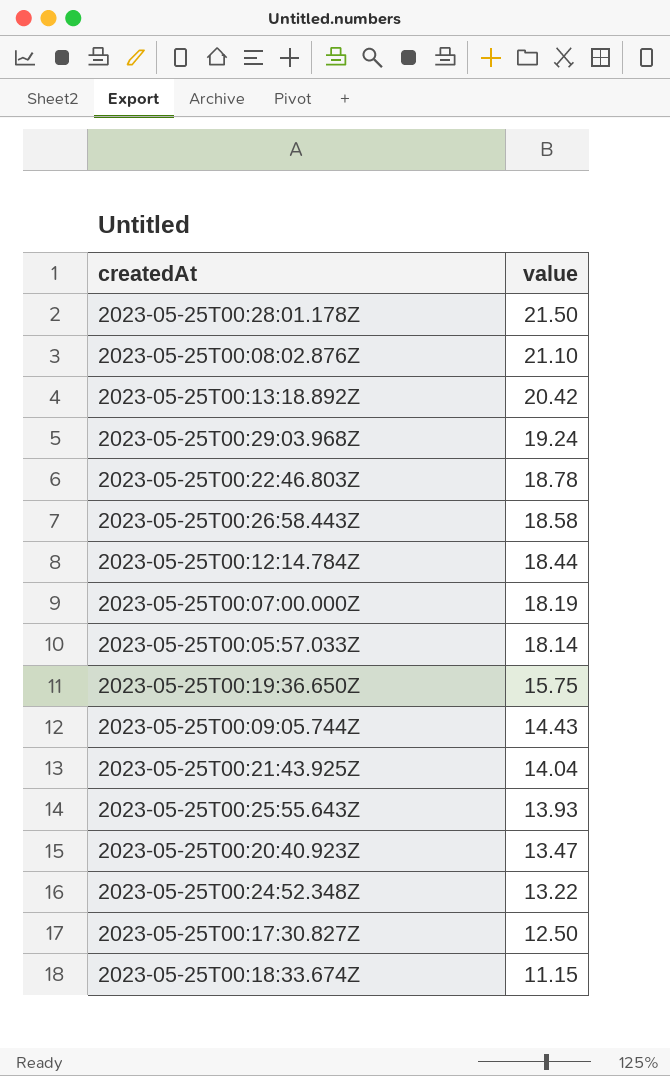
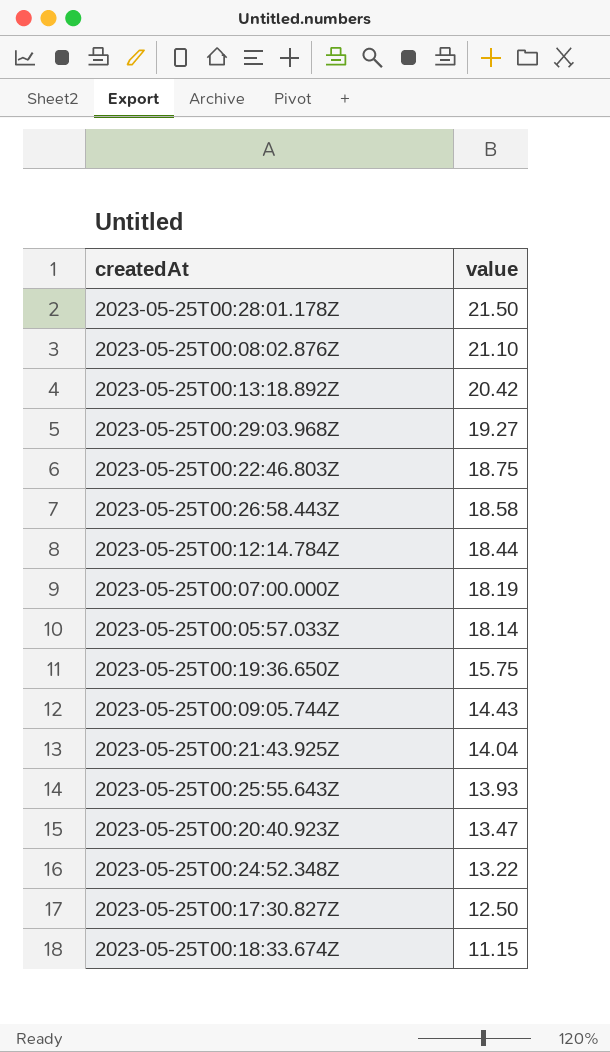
2023-05-25T00:29:03.968Z | value: 19.24 -> 19.27
2023-05-25T00:22:46.803Z | value: 18.78 -> 18.75

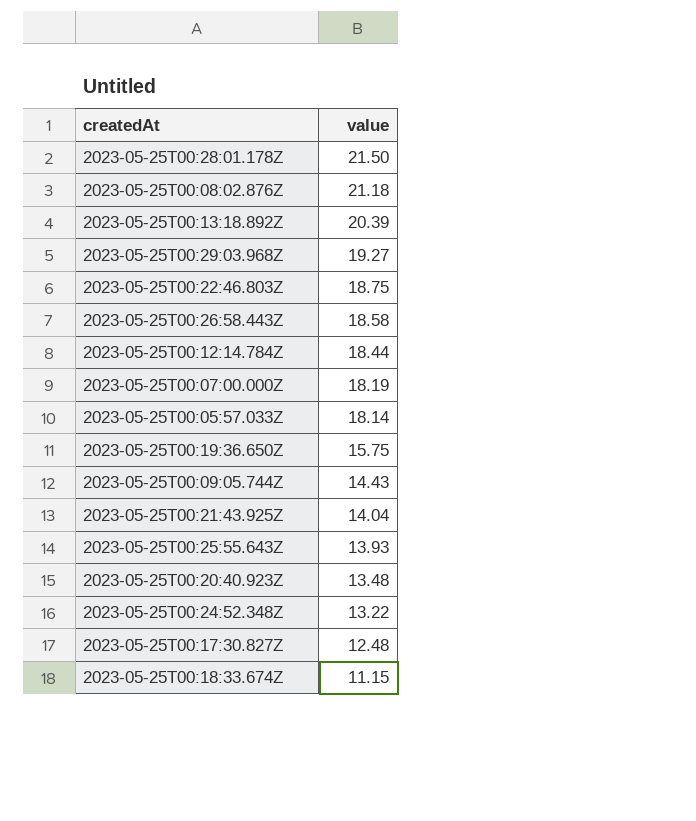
2023-05-25T00:08:02.876Z | value: 21.10 -> 21.18
2023-05-25T00:13:18.892Z | value: 20.42 -> 20.39
2023-05-25T00:20:40.923Z | value: 13.47 -> 13.48
2023-05-25T00:17:30.827Z | value: 12.50 -> 12.48

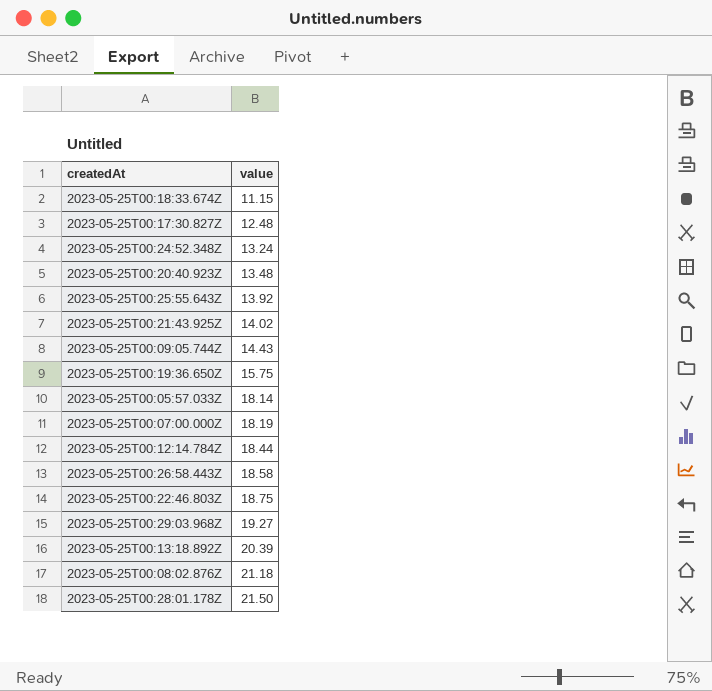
row order: value descending -> value ascending
2023-05-25T00:24:52.348Z | value: 13.22 -> 13.24
2023-05-25T00:25:55.643Z | value: 13.93 -> 13.92
2023-05-25T00:21:43.925Z | value: 14.04 -> 14.02

